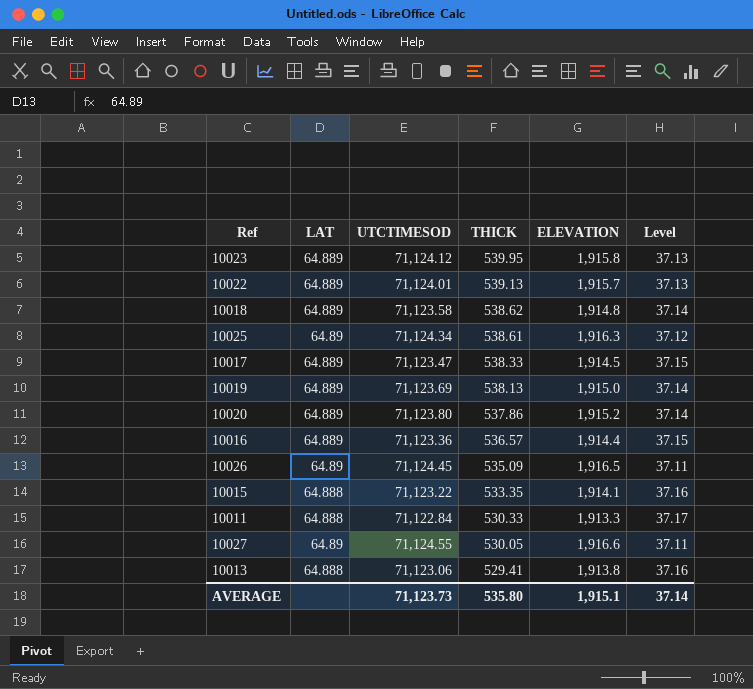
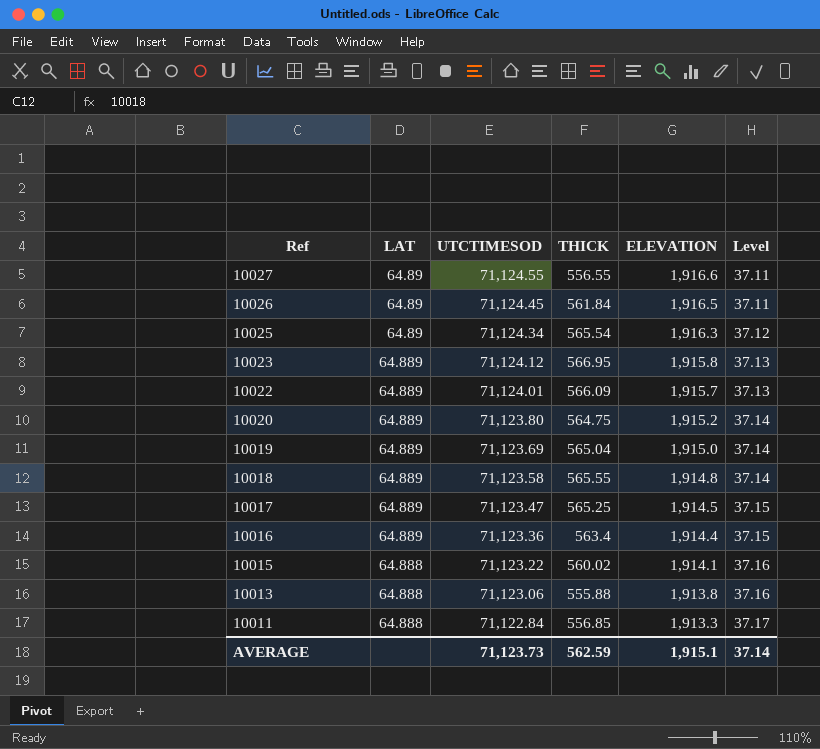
row order: THICK descending -> Ref descending
10027 | THICK: 530.05 -> 556.55
10026 | THICK: 535.09 -> 561.84
10025 | THICK: 538.61 -> 565.54
10023 | THICK: 539.95 -> 566.95
10022 | THICK: 539.13 -> 566.09
10020 | THICK: 537.86 -> 564.75
10019 | THICK: 538.13 -> 565.04
10018 | THICK: 538.62 -> 565.55
10017 | THICK: 538.33 -> 565.25
10016 | THICK: 536.57 -> 563.4
10015 | THICK: 533.35 -> 560.02
10013 | THICK: 529.41 -> 555.88
10011 | THICK: 530.33 -> 556.85
AVERAGE | THICK: 535.80 -> 562.59

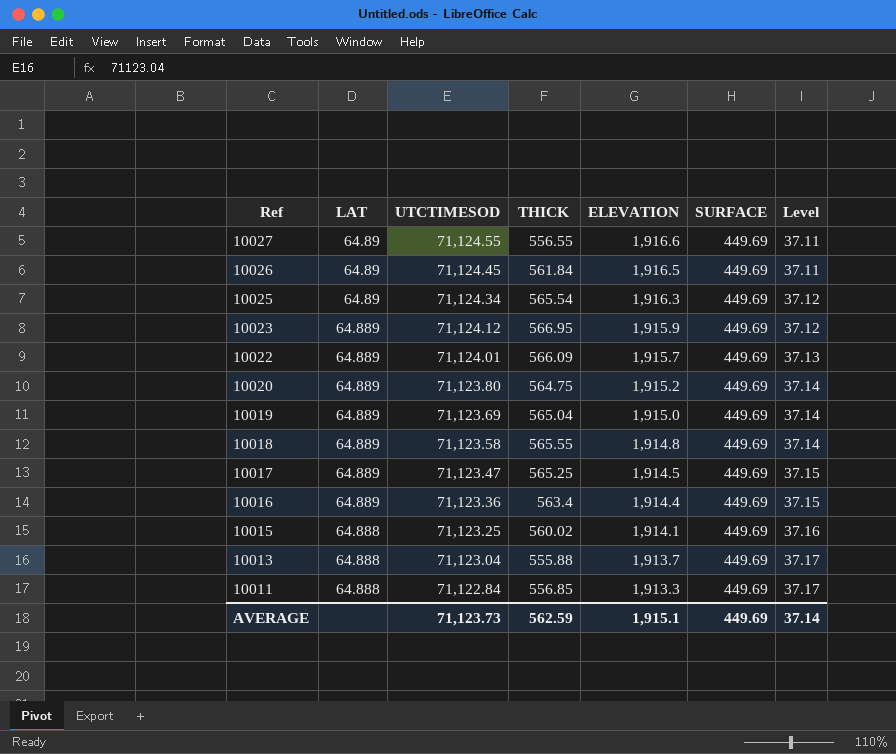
column SURFACE | position: none -> 6
10023 | ELEVATION: 1,915.8 -> 1,915.9
10023 | Level: 37.13 -> 37.12
10015 | UTCTIMESOD: 71,123.22 -> 71,123.25
10013 | UTCTIMESOD: 71,123.06 -> 71,123.04
10013 | ELEVATION: 1,913.8 -> 1,913.7
10013 | Level: 37.16 -> 37.17

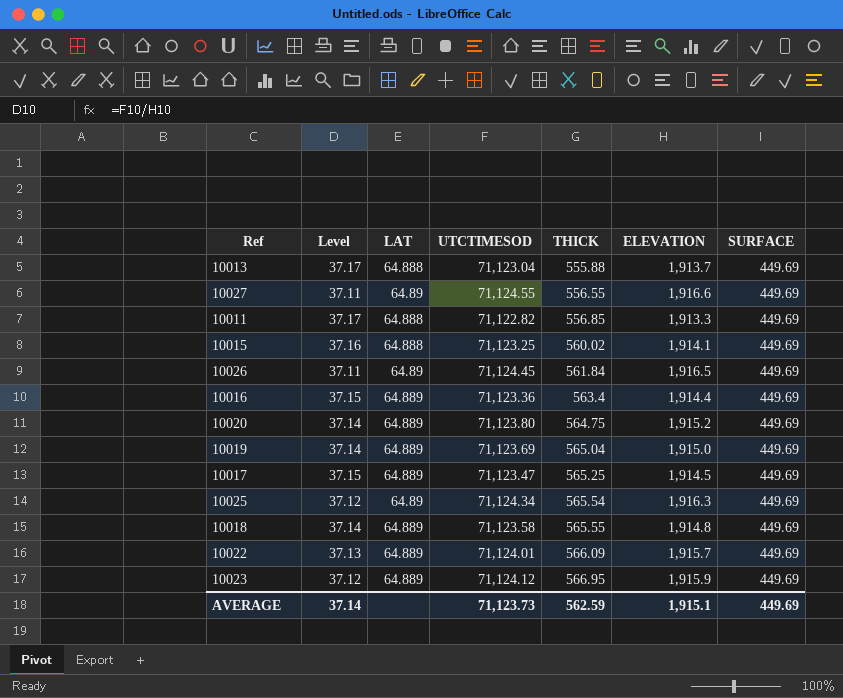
row order: Ref descending -> THICK ascending
column Level | position: 7 -> 2
10011 | UTCTIMESOD: 71,122.84 -> 71,122.82

